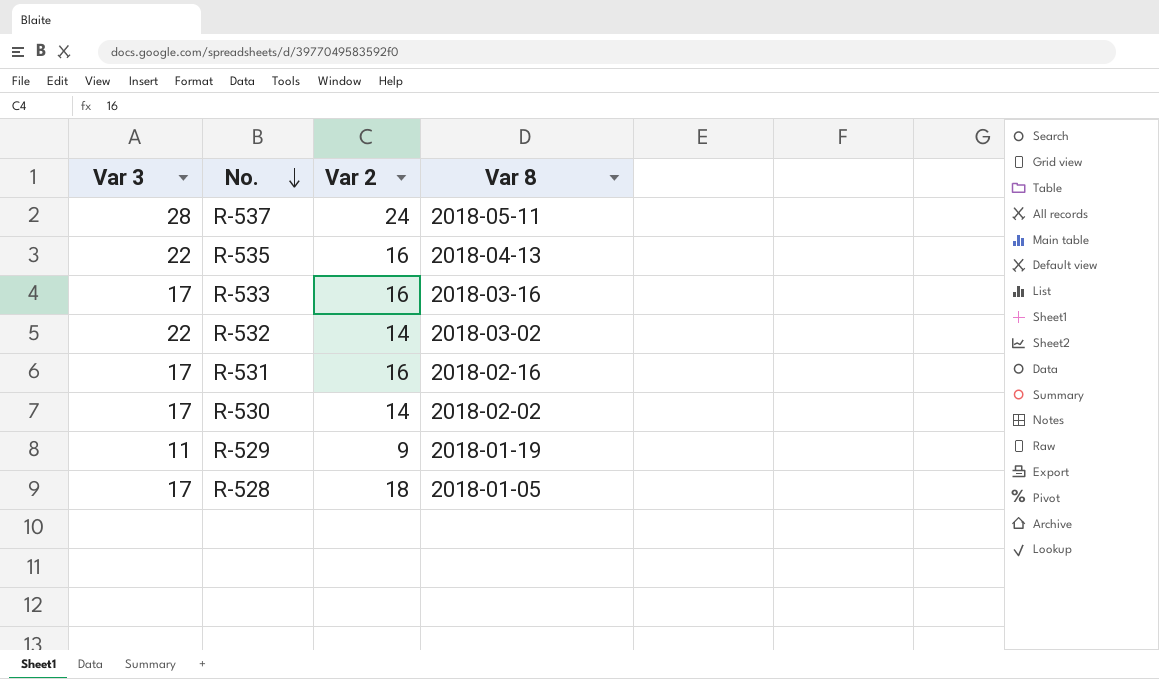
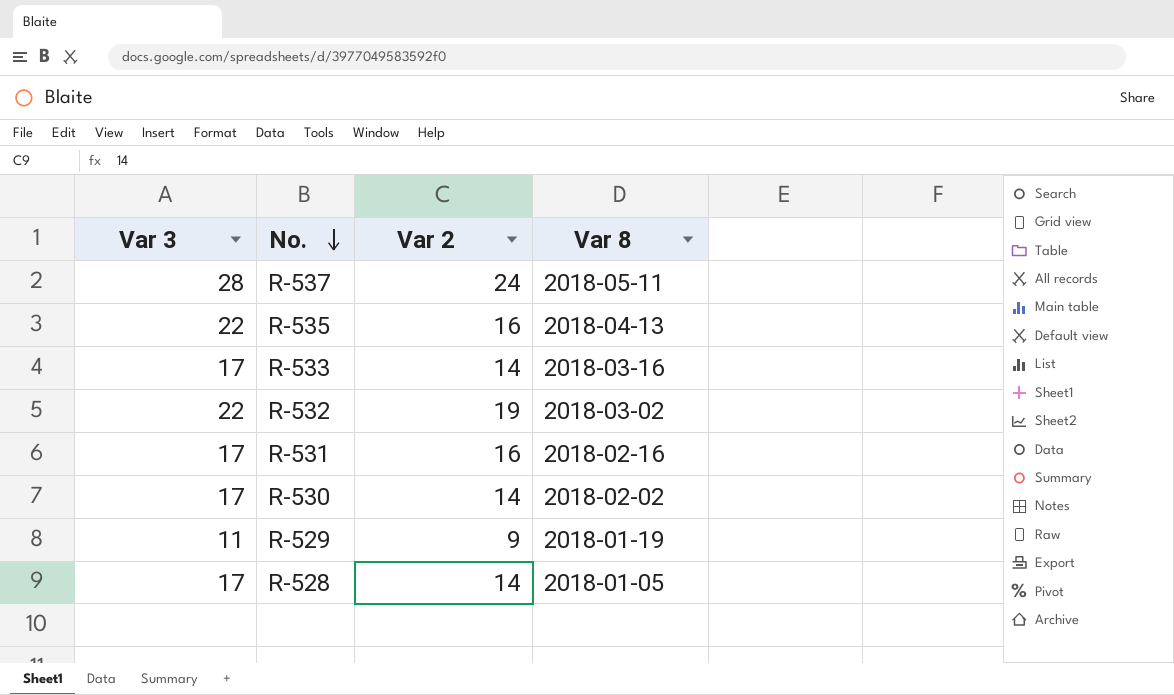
R-533 | Var 2: 16 -> 14
R-532 | Var 2: 14 -> 19
R-528 | Var 2: 18 -> 14

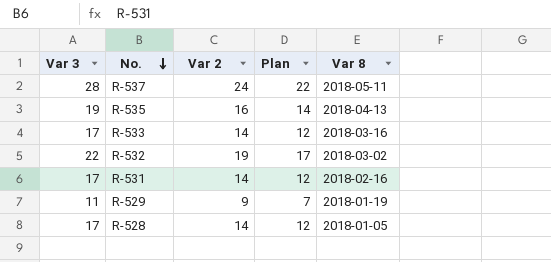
column Plan | formula: none -> [Var 2] - 2
row R-530: 17 | 14 | 2018-02-02 -> none
R-535 | Var 3: 22 -> 19
R-531 | Var 2: 16 -> 14

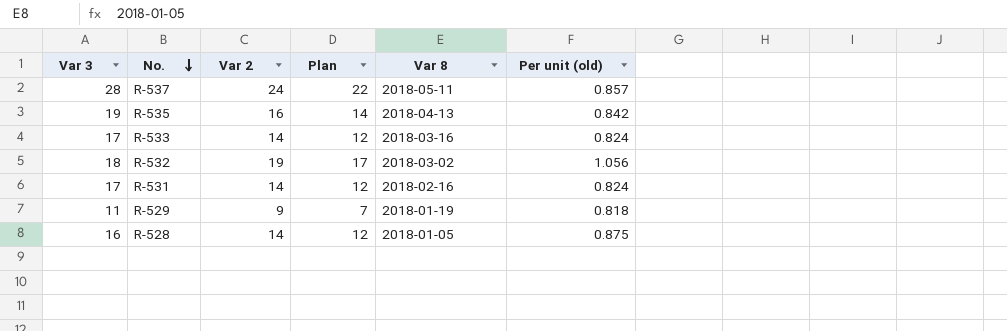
column Per unit (old) | formula: none -> [Var 2] / [Var 3]
R-532 | Var 3: 22 -> 18
R-528 | Var 3: 17 -> 16

